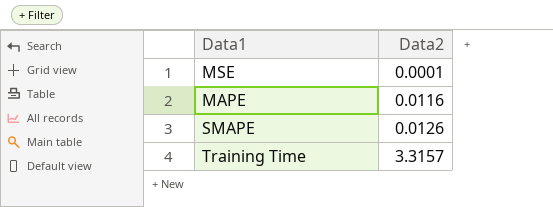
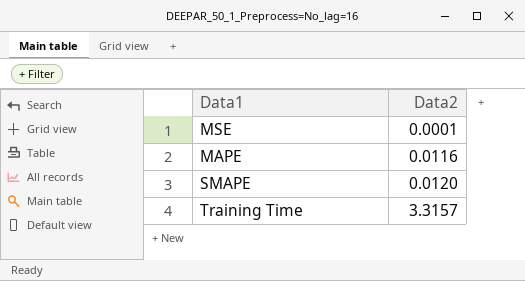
SMAPE | Data2: 0.0126 -> 0.0120

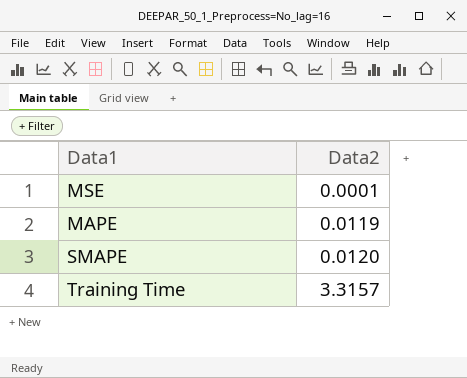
MAPE | Data2: 0.0116 -> 0.0119

